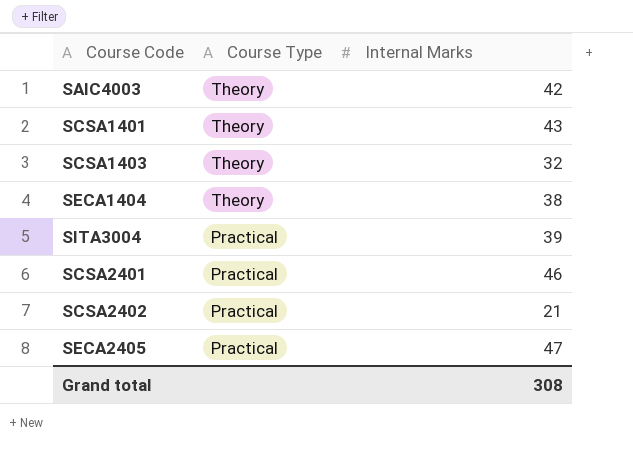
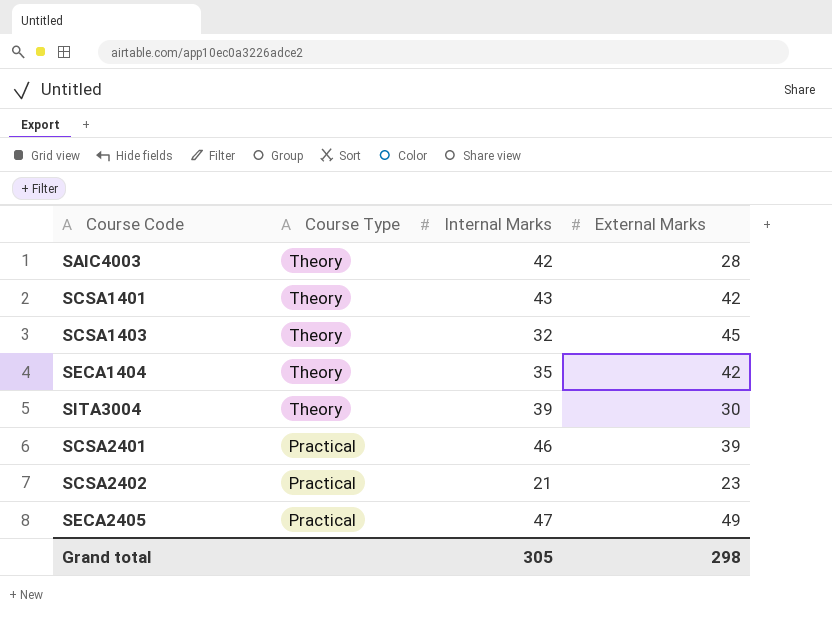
column External Marks | position: none -> 4
SECA1404 | Internal Marks: 38 -> 35
SITA3004 | Course Type: Practical -> Theory
Grand total | Internal Marks: 308 -> 305

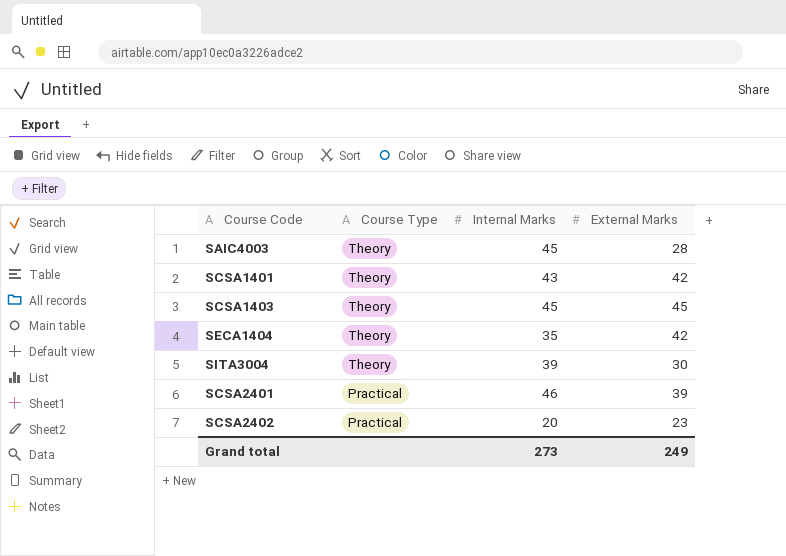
row SECA2405: Practical | 47 | 49 -> none
SAIC4003 | Internal Marks: 42 -> 45
SCSA1403 | Internal Marks: 32 -> 45
SCSA2402 | Internal Marks: 21 -> 20
Grand total | Internal Marks: 305 -> 273
Grand total | External Marks: 298 -> 249

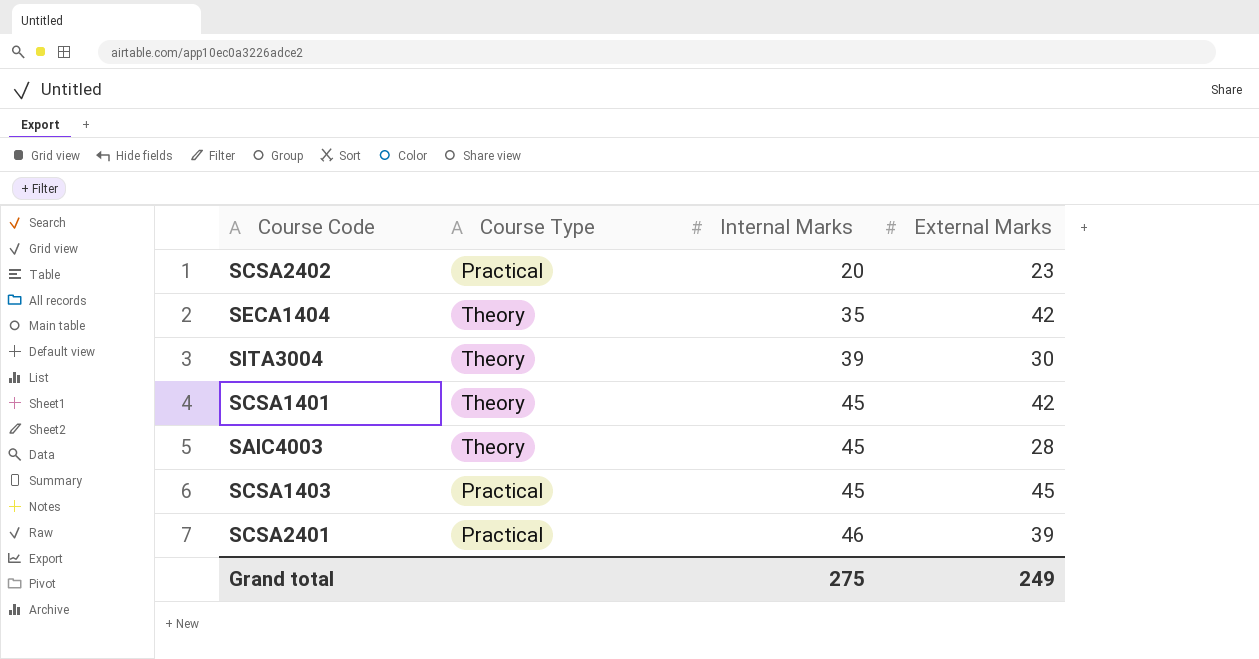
row order: Course Type descending -> Internal Marks ascending
SCSA1401 | Internal Marks: 43 -> 45
SCSA1403 | Course Type: Theory -> Practical
Grand total | Internal Marks: 273 -> 275

